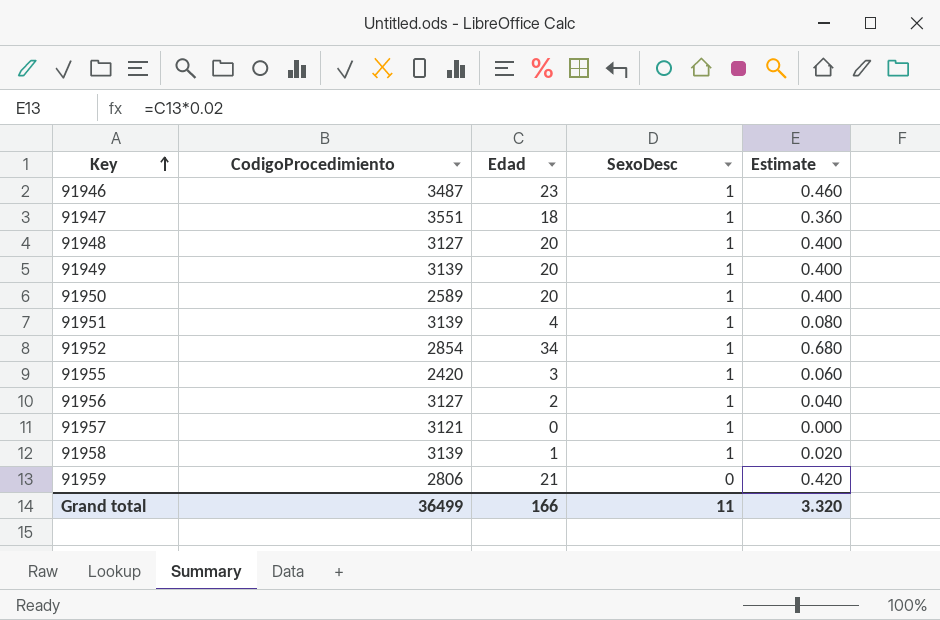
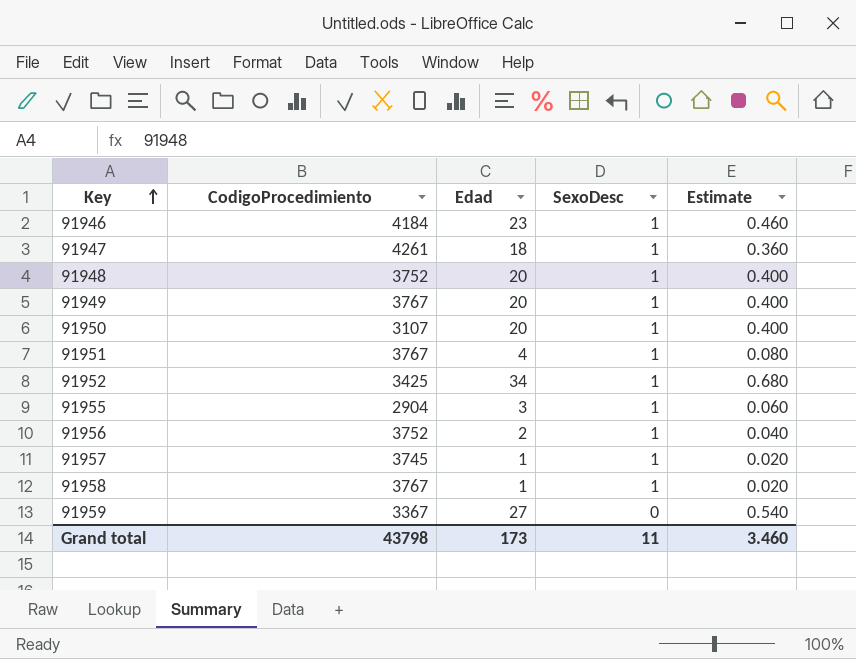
91946 | CodigoProcedimiento: 3487 -> 4184
91947 | CodigoProcedimiento: 3551 -> 4261
91948 | CodigoProcedimiento: 3127 -> 3752
91949 | CodigoProcedimiento: 3139 -> 3767
91950 | CodigoProcedimiento: 2589 -> 3107
91951 | CodigoProcedimiento: 3139 -> 3767
91952 | CodigoProcedimiento: 2854 -> 3425
91955 | CodigoProcedimiento: 2420 -> 2904
91956 | CodigoProcedimiento: 3127 -> 3752
91957 | CodigoProcedimiento: 3121 -> 3745
91957 | Edad: 0 -> 1
91957 | Estimate: 0.000 -> 0.020
91958 | CodigoProcedimiento: 3139 -> 3767
91959 | CodigoProcedimiento: 2806 -> 3367
91959 | Edad: 21 -> 27
91959 | Estimate: 0.420 -> 0.540
Grand total | CodigoProcedimiento: 36499 -> 43798
Grand total | Edad: 166 -> 173
Grand total | Estimate: 3.320 -> 3.460

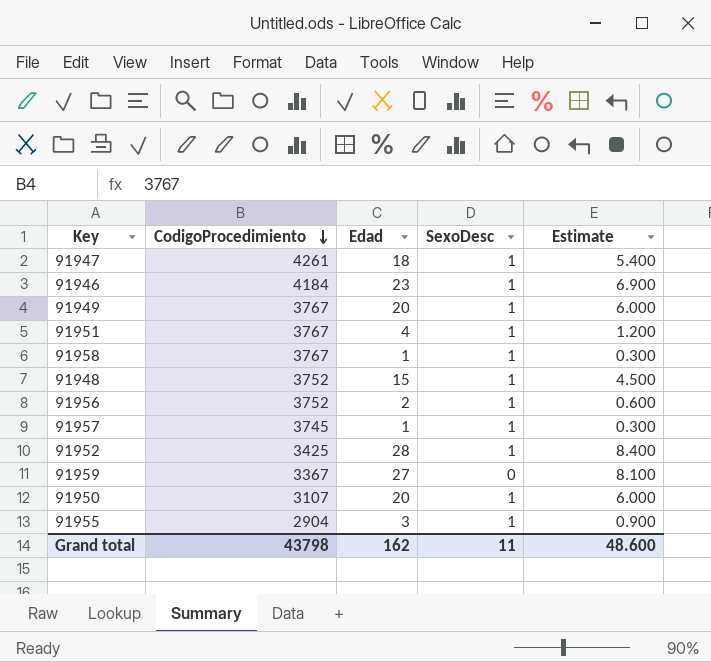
row order: Key ascending -> CodigoProcedimiento descending
column Estimate | formula: [Edad] * 0.02 -> [Edad] * 0.3
91948 | Edad: 20 -> 15
91952 | Edad: 34 -> 28
Grand total | Edad: 173 -> 162
Grand total | Estimate: 3.460 -> 48.600

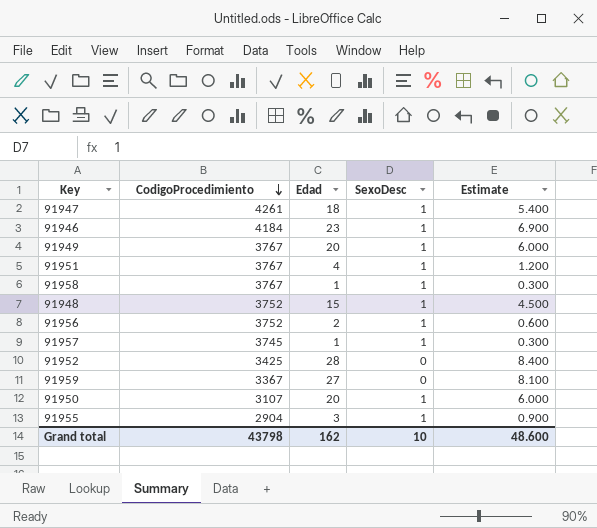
91952 | SexoDesc: 1 -> 0
Grand total | SexoDesc: 11 -> 10

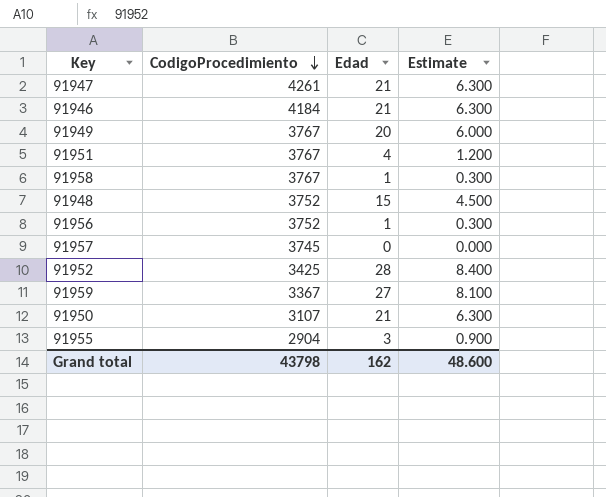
column SexoDesc | position: 4 -> none
91947 | Edad: 18 -> 21
91947 | Estimate: 5.400 -> 6.300
91946 | Edad: 23 -> 21
91946 | Estimate: 6.900 -> 6.300
91956 | Edad: 2 -> 1
91956 | Estimate: 0.600 -> 0.300
91957 | Edad: 1 -> 0
91957 | Estimate: 0.300 -> 0.000
91950 | Edad: 20 -> 21
91950 | Estimate: 6.000 -> 6.300

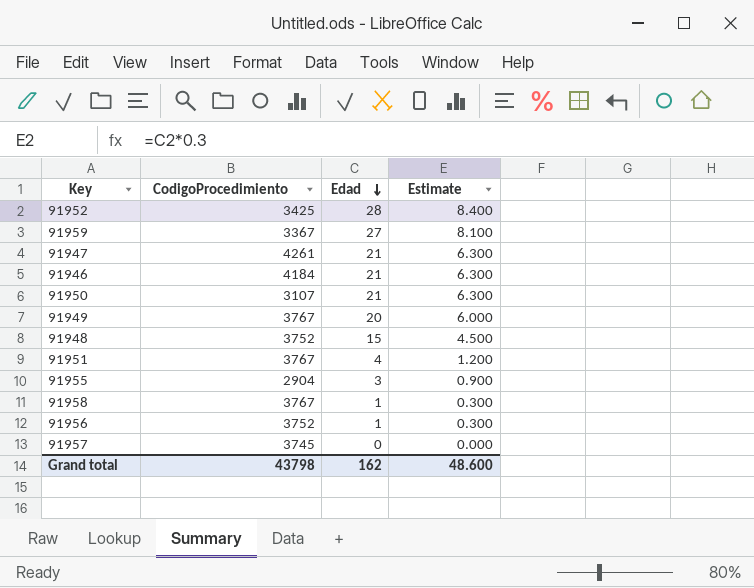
row order: CodigoProcedimiento descending -> Edad descending

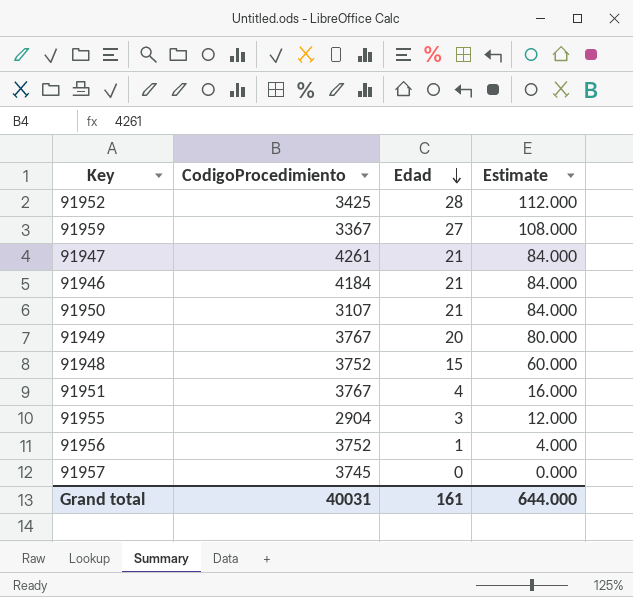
column Estimate | formula: [Edad] * 0.3 -> [Edad] * 4
row 91958: 3767 | 1 | 0.300 -> none
Grand total | CodigoProcedimiento: 43798 -> 40031
Grand total | Edad: 162 -> 161
Grand total | Estimate: 48.600 -> 644.000

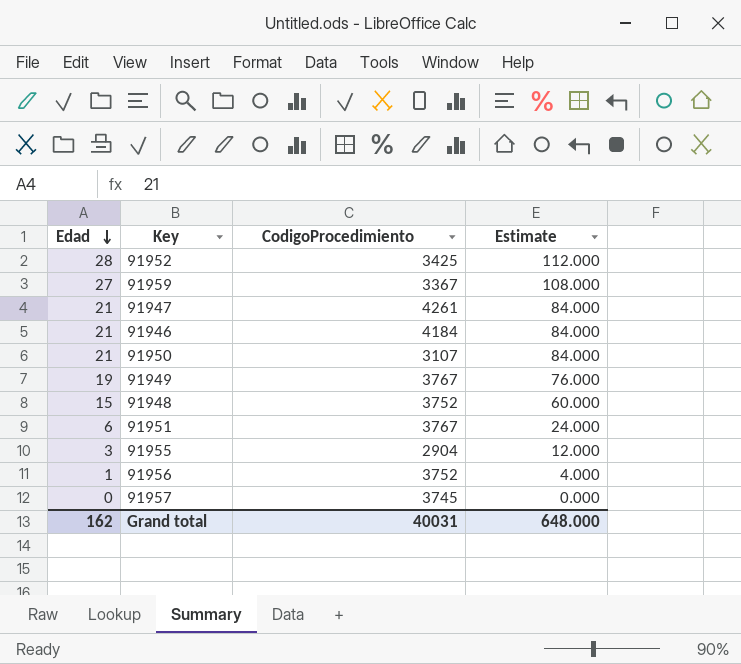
column Edad | position: 3 -> 1
91949 | Edad: 20 -> 19
91949 | Estimate: 80.000 -> 76.000
91951 | Edad: 4 -> 6
91951 | Estimate: 16.000 -> 24.000
Grand total | Edad: 161 -> 162
Grand total | Estimate: 644.000 -> 648.000

